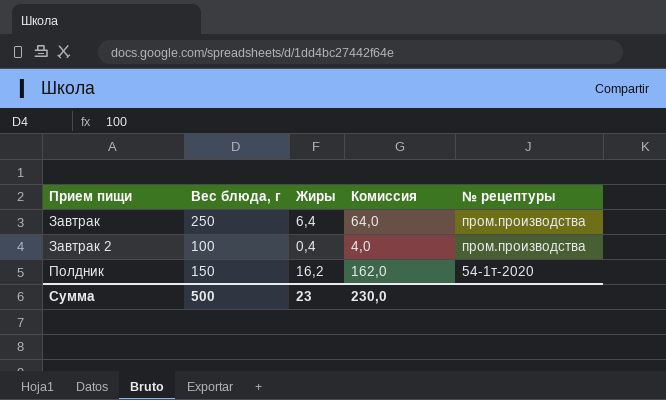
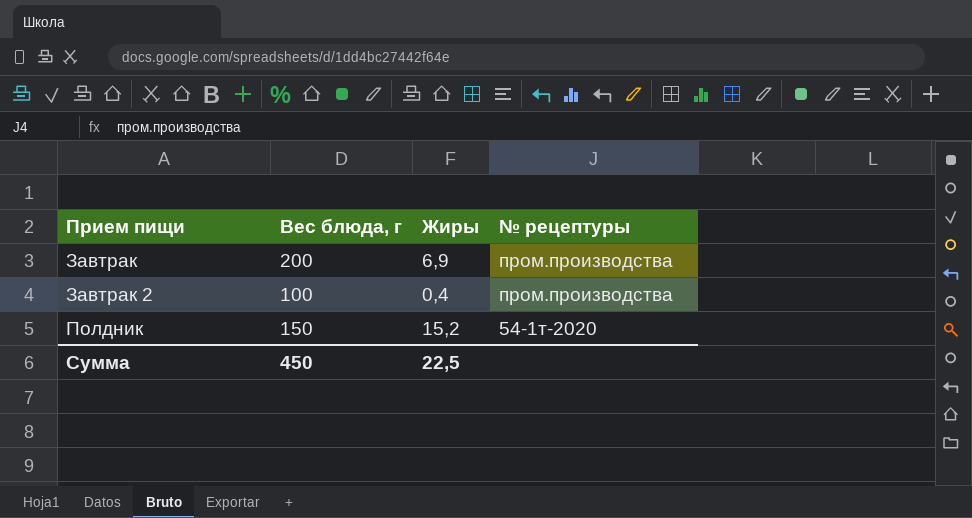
column Комиссия | formula: [Жиры] * 10 -> none
Завтрак | Вес блюда, г: 250 -> 200
Завтрак | Жиры: 6,4 -> 6,9
Полдник | Жиры: 16,2 -> 15,2
Сумма | Вес блюда, г: 500 -> 450
Сумма | Жиры: 23 -> 22,5

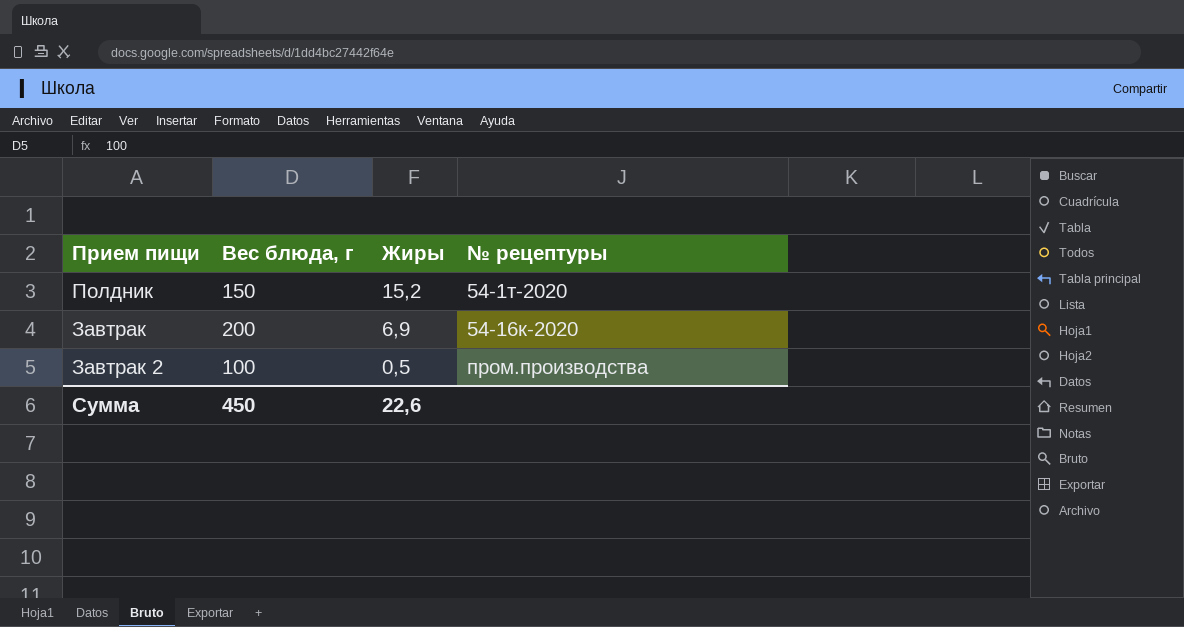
row order: Прием пищи ascending -> Жиры descending
Завтрак | № рецептуры: пром.производства -> 54-16к-2020
Завтрак 2 | Жиры: 0,4 -> 0,5
Сумма | Жиры: 22,5 -> 22,6

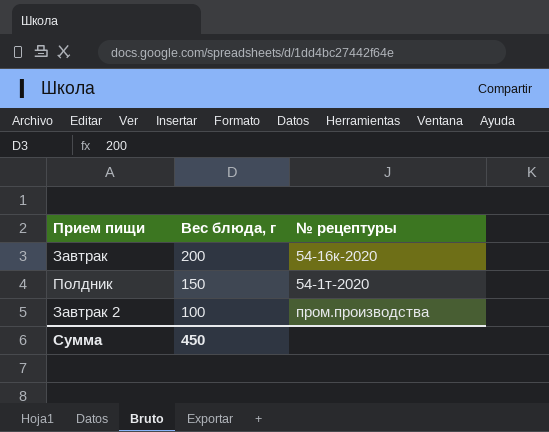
row order: Жиры descending -> Вес блюда, г descending
column Жиры | position: 3 -> none

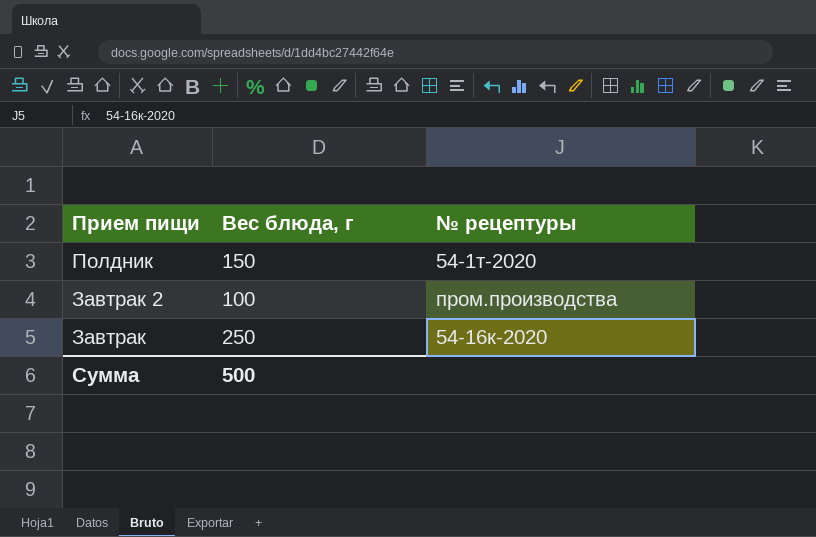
row order: Вес блюда, г descending -> Прием пищи descending
Завтрак | Вес блюда, г: 200 -> 250
Сумма | Вес блюда, г: 450 -> 500

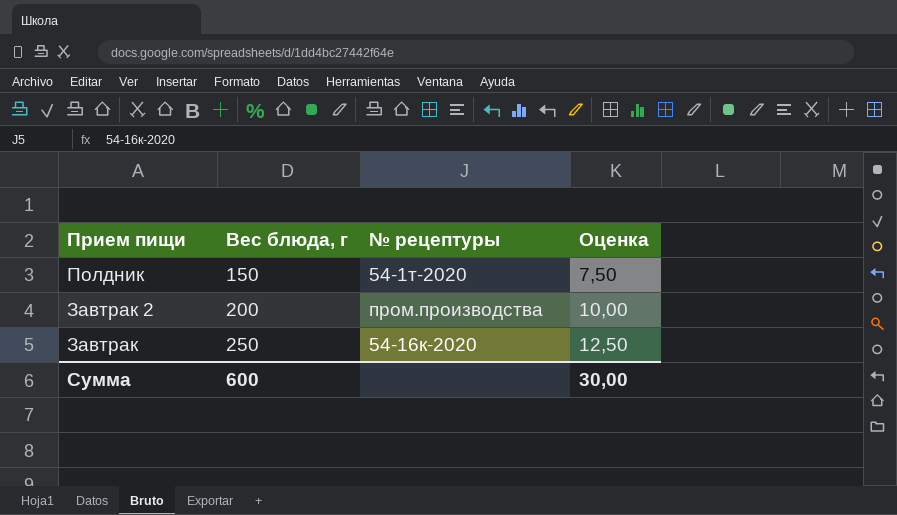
column Оценка | formula: none -> [Вес блюда, г] * 0,05
Завтрак 2 | Вес блюда, г: 100 -> 200
Сумма | Вес блюда, г: 500 -> 600

